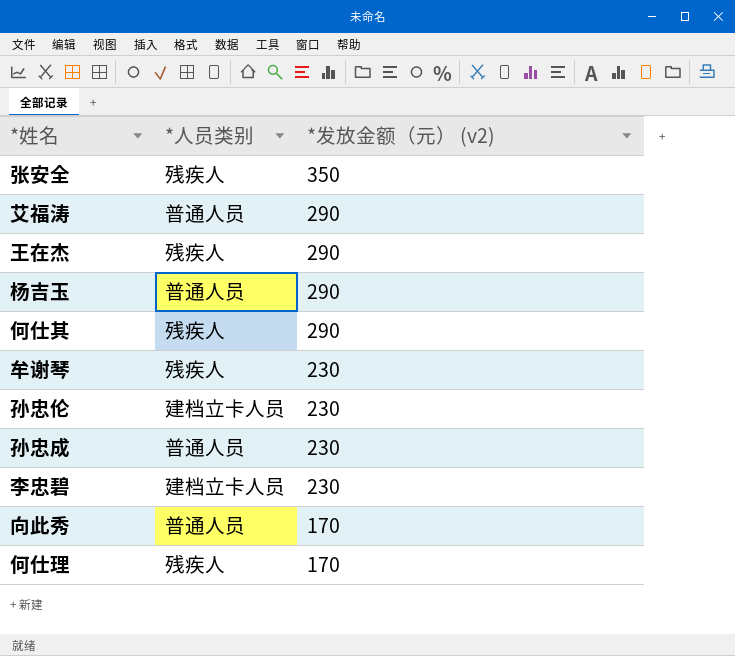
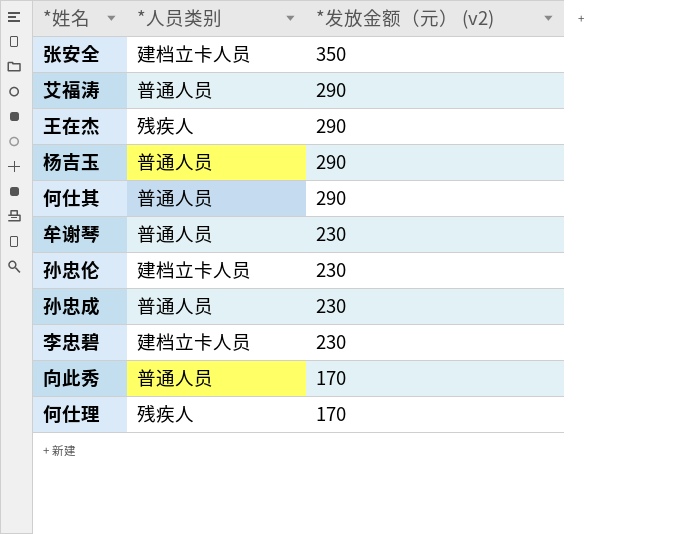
张安全 | *人员类别: 残疾人 -> 建档立卡人员
何仕其 | *人员类别: 残疾人 -> 普通人员
牟谢琴 | *人员类别: 残疾人 -> 普通人员

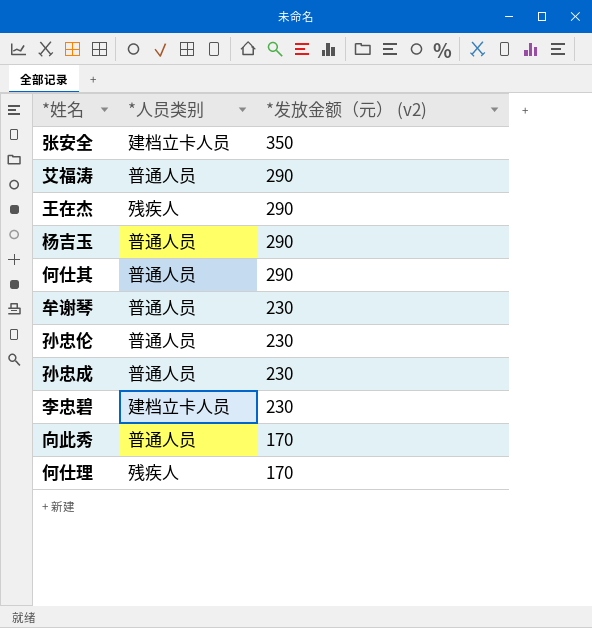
孙忠伦 | *人员类别: 建档立卡人员 -> 普通人员

